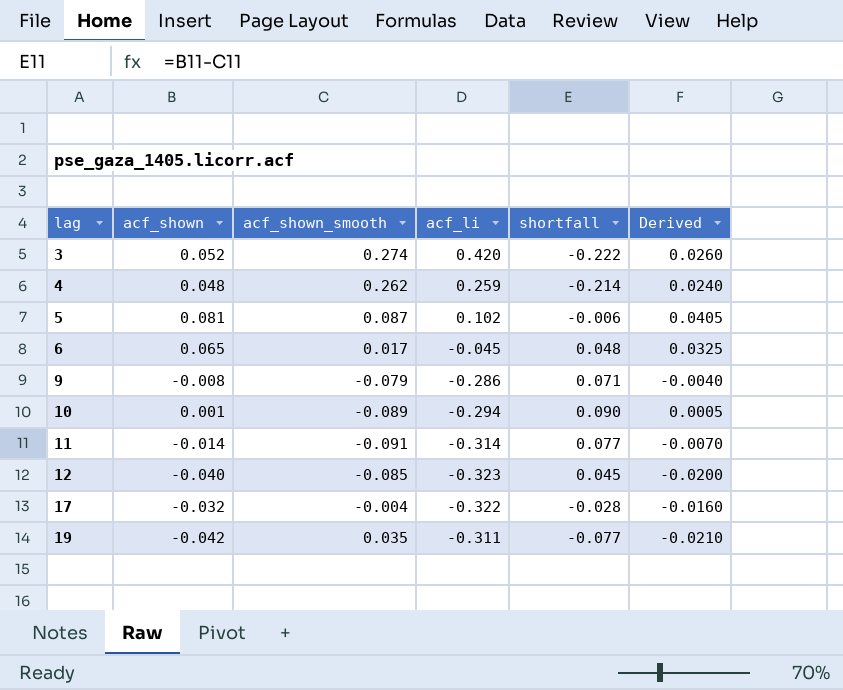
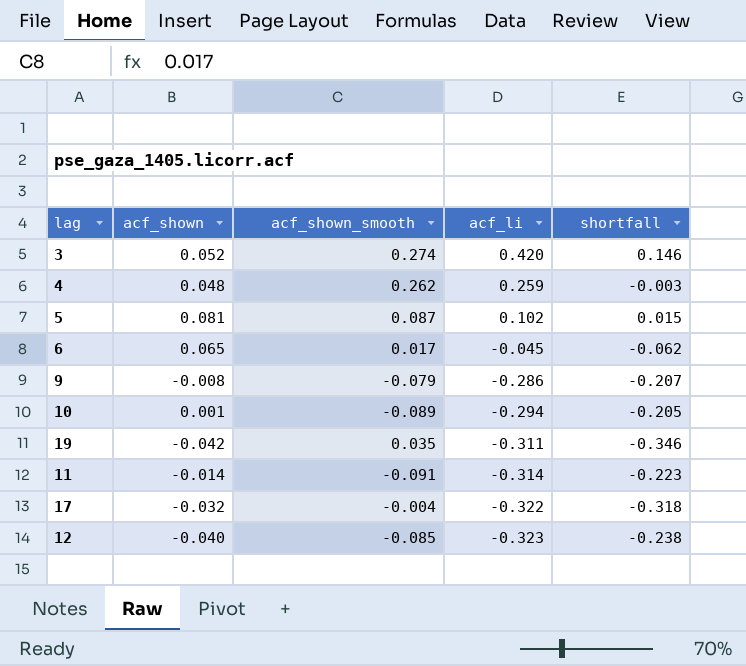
row order: lag ascending -> acf_li descending
column Derived | formula: [acf_shown] * 0.5 -> none
column shortfall | formula: [acf_shown] - [acf_shown_smooth] -> [acf_li] - [acf_shown_smooth]

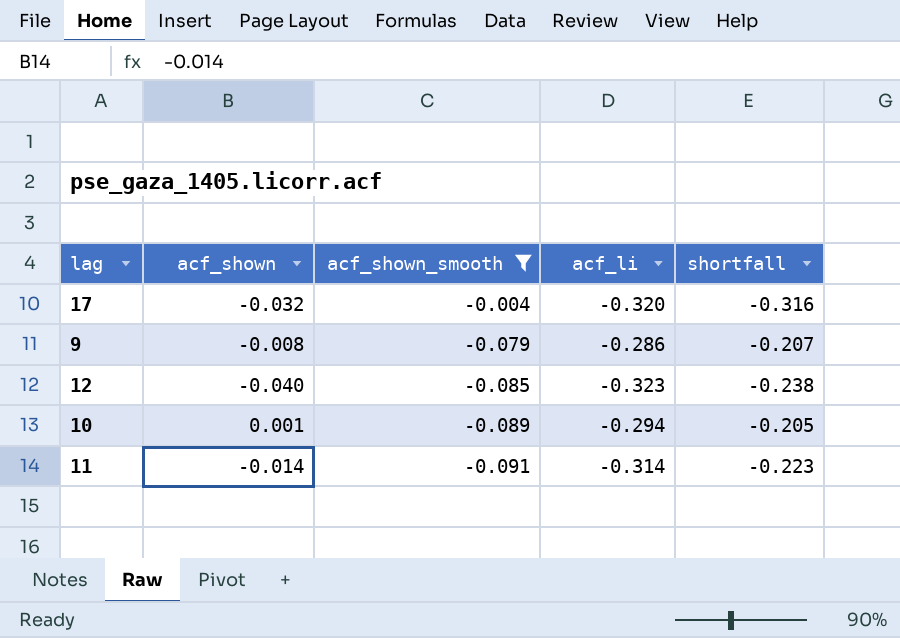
filter: none -> acf_shown_smooth <= -0.004
row order: acf_li descending -> acf_shown_smooth descending
17 | acf_li: -0.322 -> -0.320
17 | shortfall: -0.318 -> -0.316

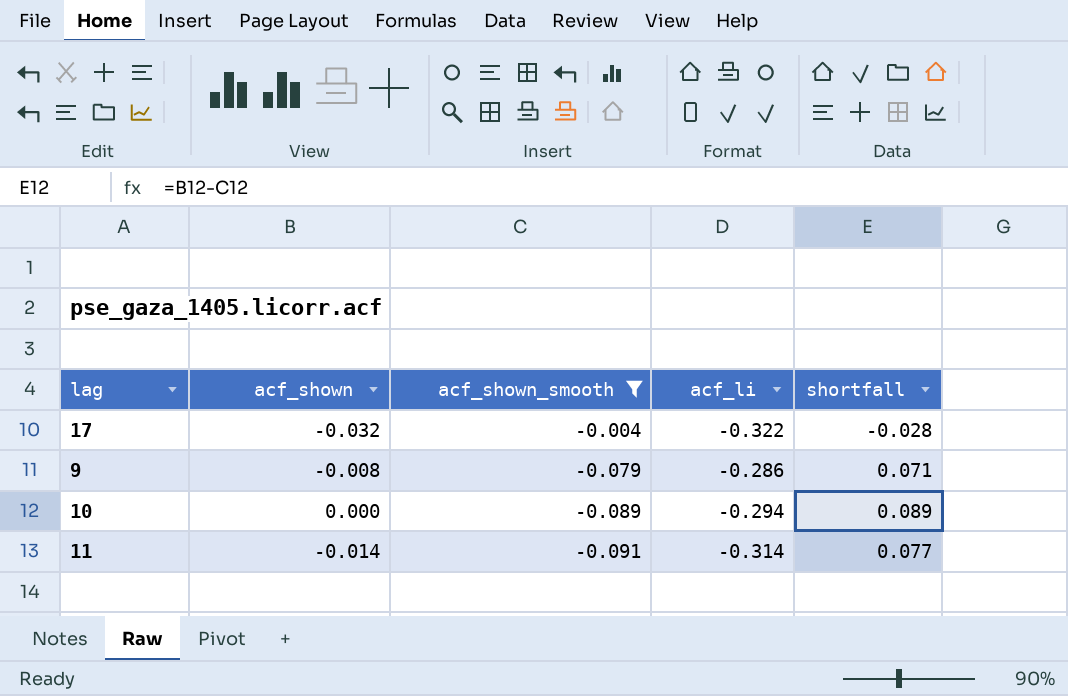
column shortfall | formula: [acf_li] - [acf_shown_smooth] -> [acf_shown] - [acf_shown_smooth]
row 12: -0.040 | -0.085 | -0.323 | -0.238 -> none
17 | acf_li: -0.320 -> -0.322
10 | acf_shown: 0.001 -> 0.000

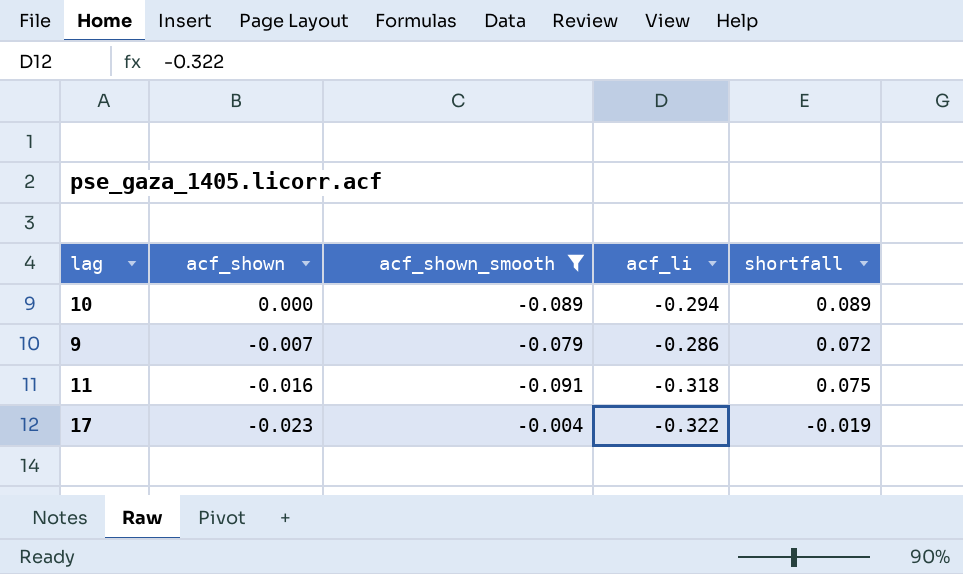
row order: acf_shown_smooth descending -> acf_shown descending
9 | acf_shown: -0.008 -> -0.007
9 | shortfall: 0.071 -> 0.072
11 | acf_shown: -0.014 -> -0.016
11 | acf_li: -0.314 -> -0.318
11 | shortfall: 0.077 -> 0.075
17 | acf_shown: -0.032 -> -0.023
17 | shortfall: -0.028 -> -0.019

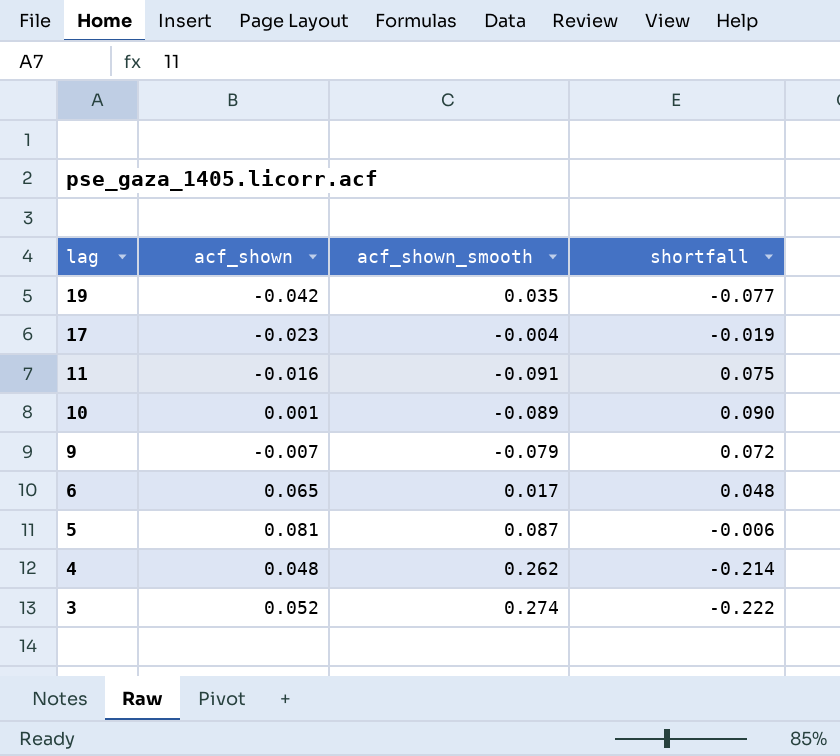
filter: acf_shown_smooth <= -0.004 -> none
row order: acf_shown descending -> lag descending
column acf_li | position: 4 -> none
10 | acf_shown: 0.000 -> 0.001
10 | shortfall: 0.089 -> 0.090

